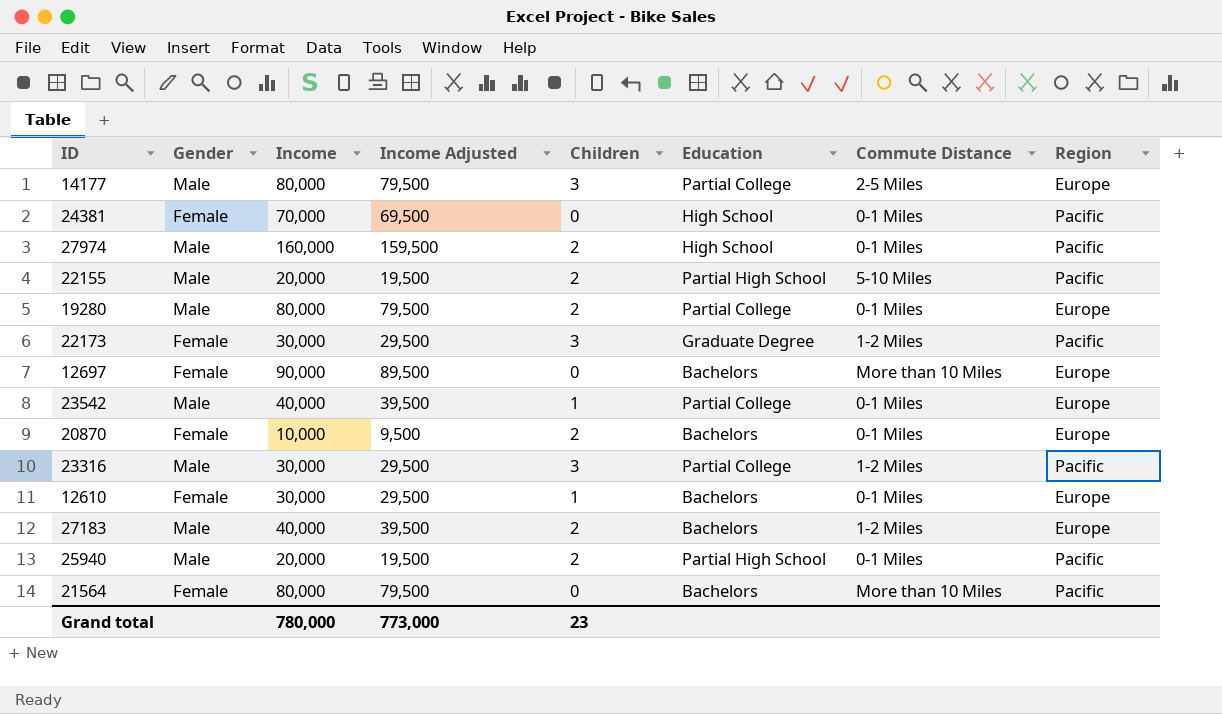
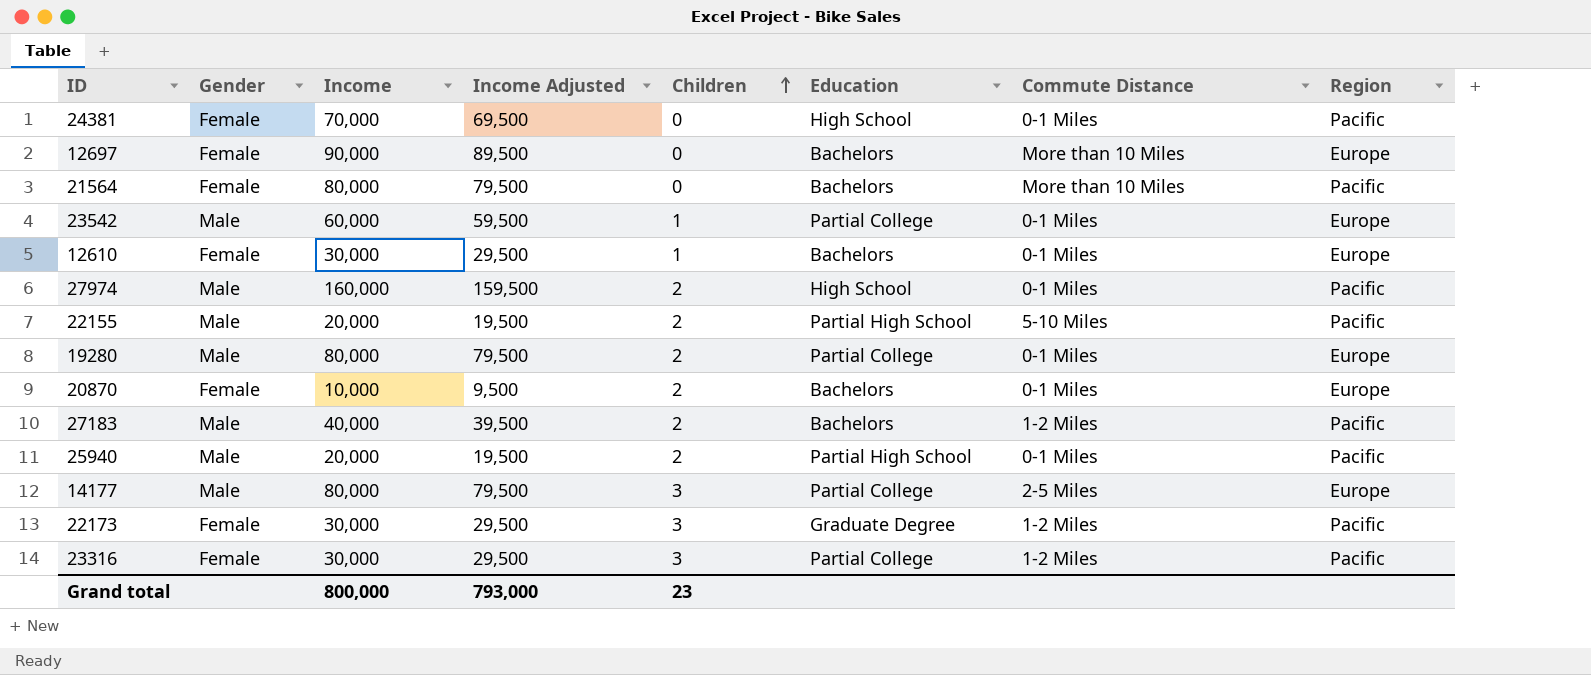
row order: none -> Children ascending
23542 | Income: 40,000 -> 60,000
23542 | Income Adjusted: 39,500 -> 59,500
27183 | Region: Europe -> Pacific
23316 | Gender: Male -> Female
Grand total | Income: 780,000 -> 800,000
Grand total | Income Adjusted: 773,000 -> 793,000

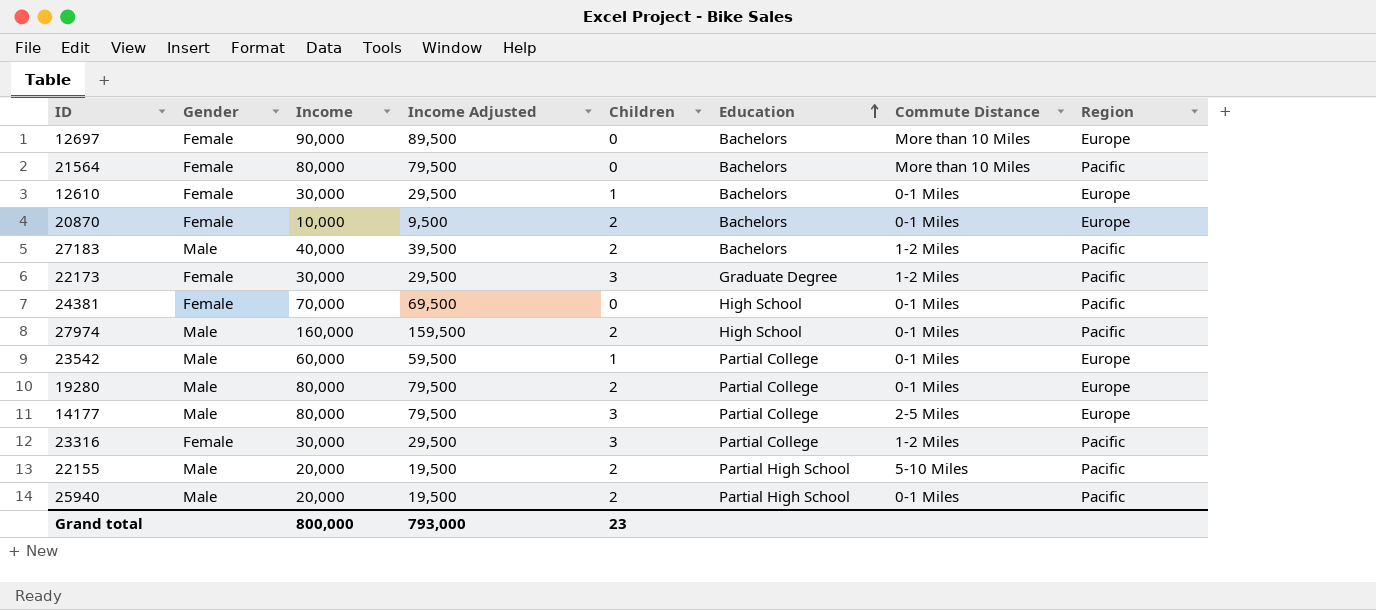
row order: Children ascending -> Education ascending

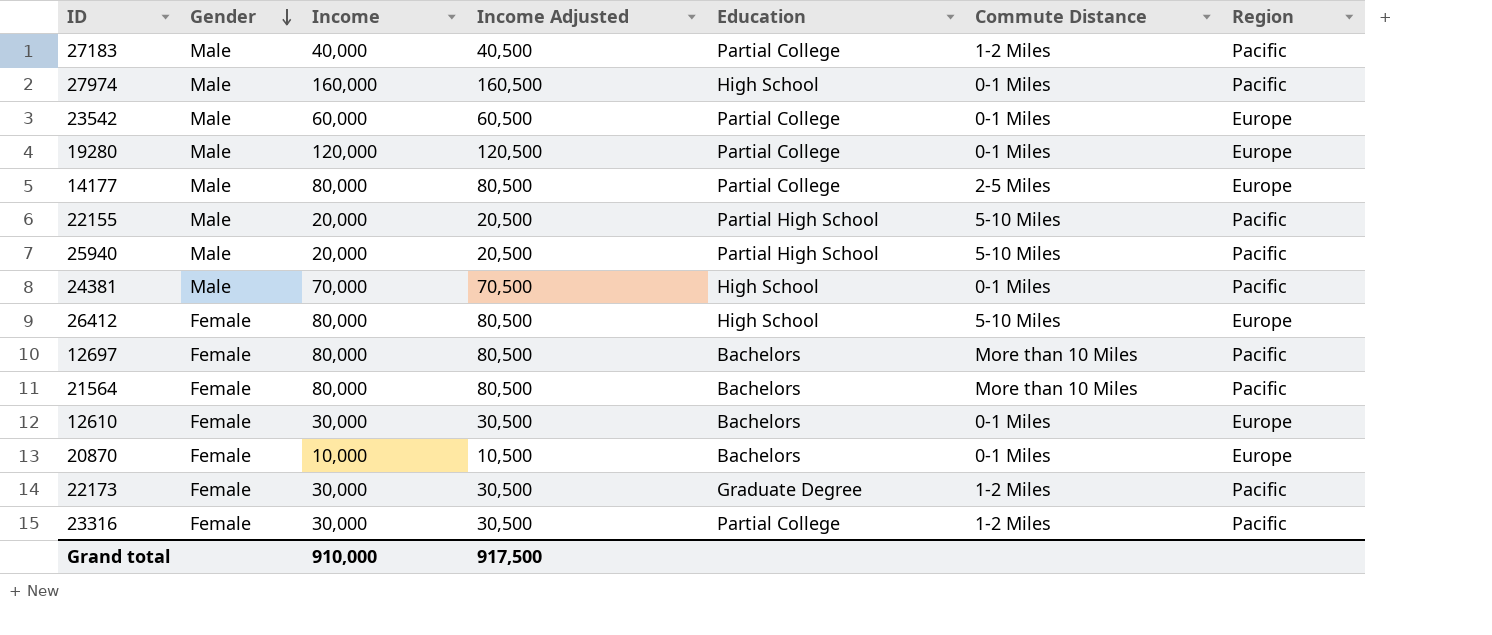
row order: Education ascending -> Gender descending
column Children | position: 5 -> none
column Income Adjusted | formula: [Income] - 500 -> [Income] + 500
27183 | Education: Bachelors -> Partial College
19280 | Income: 80,000 -> 120,000
25940 | Commute Distance: 0-1 Miles -> 5-10 Miles
24381 | Gender: Female -> Male
row 26412: none -> Female | 80,000 | 80,500 | High School | 5-10 Miles | Europe
12697 | Income: 90,000 -> 80,000
12697 | Region: Europe -> Pacific
Grand total | Income: 800,000 -> 910,000
Grand total | Income Adjusted: 793,000 -> 917,500

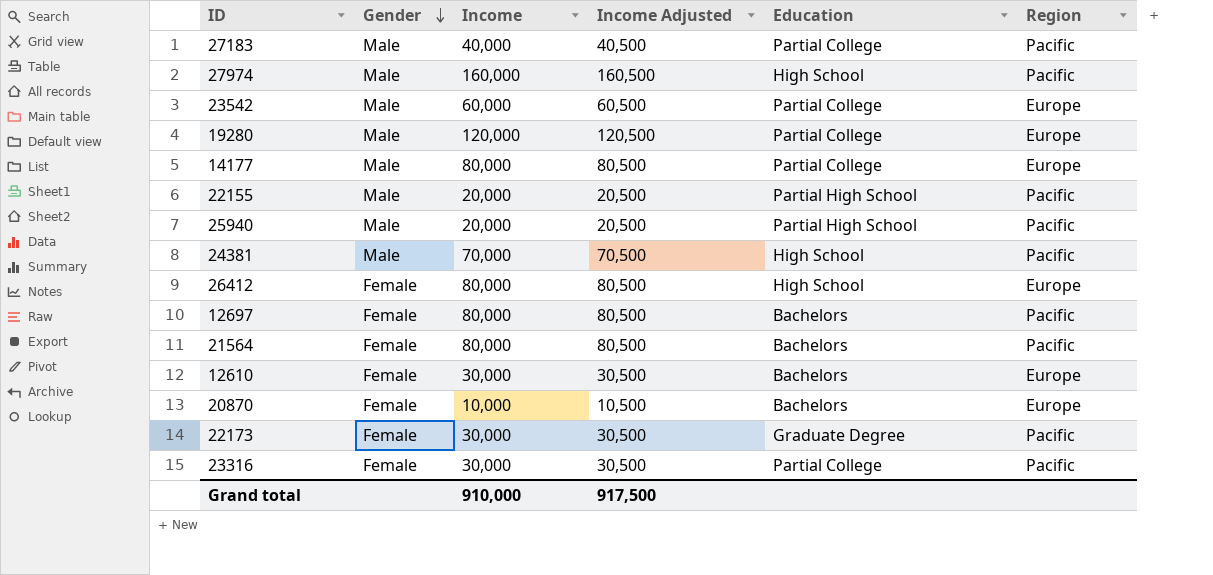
column Commute Distance | position: 6 -> none

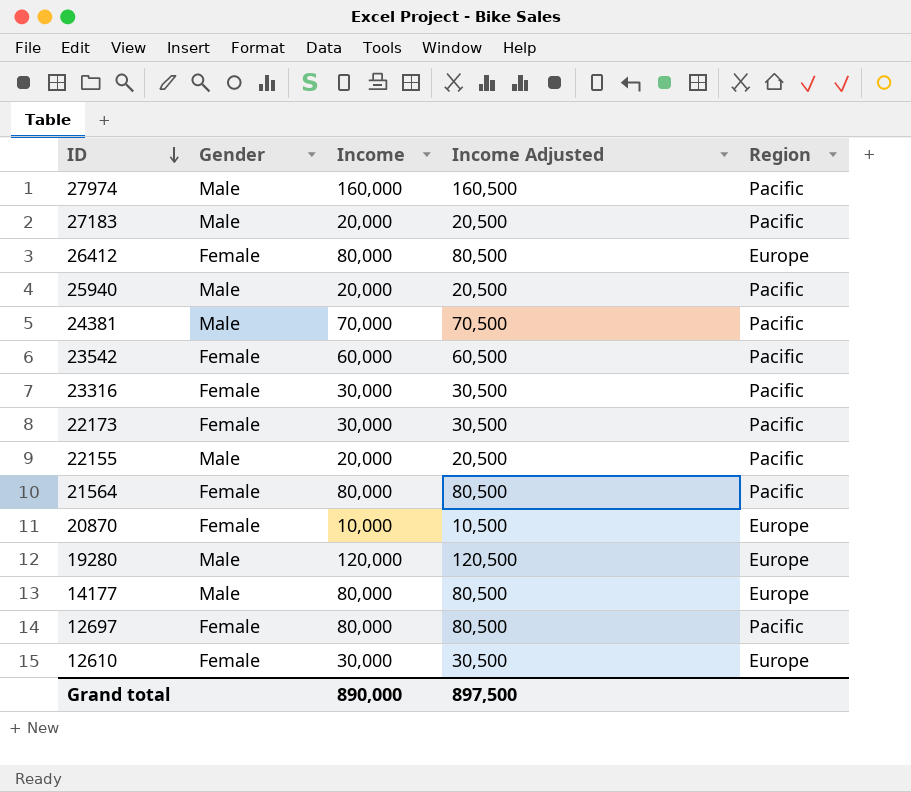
row order: Gender descending -> ID descending
column Education | position: 5 -> none
27183 | Income: 40,000 -> 20,000
27183 | Income Adjusted: 40,500 -> 20,500
23542 | Gender: Male -> Female
23542 | Region: Europe -> Pacific
Grand total | Income: 910,000 -> 890,000
Grand total | Income Adjusted: 917,500 -> 897,500

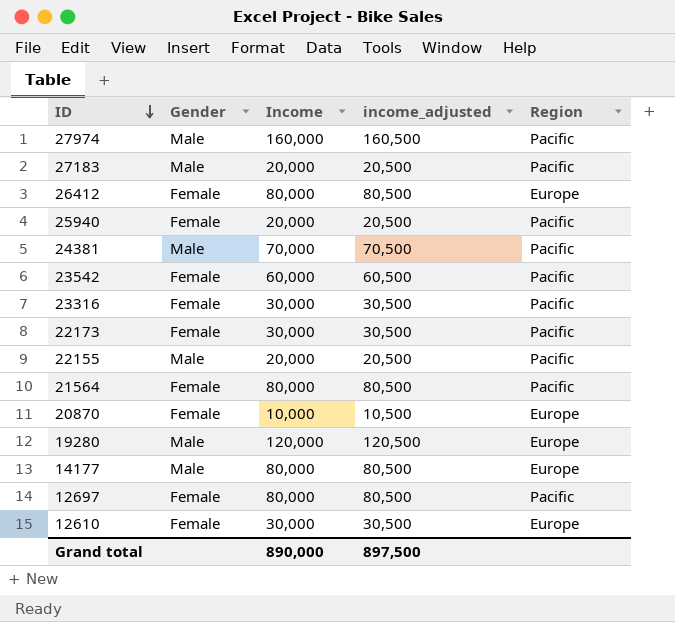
column name: Income Adjusted -> income_adjusted
25940 | Gender: Male -> Female

